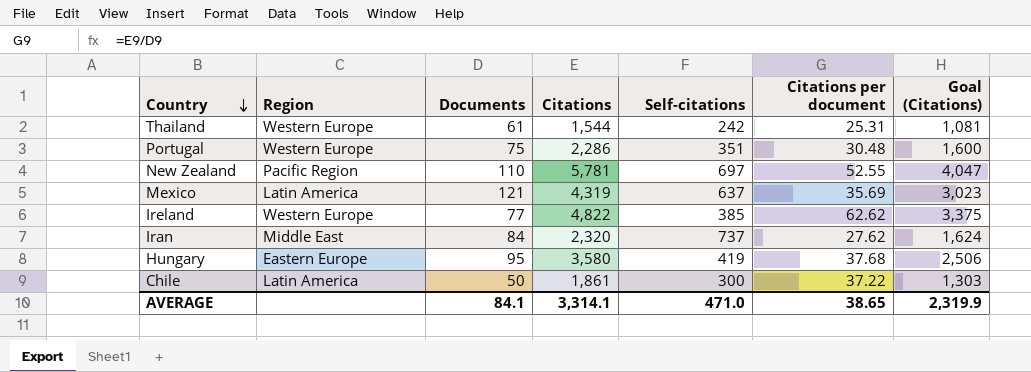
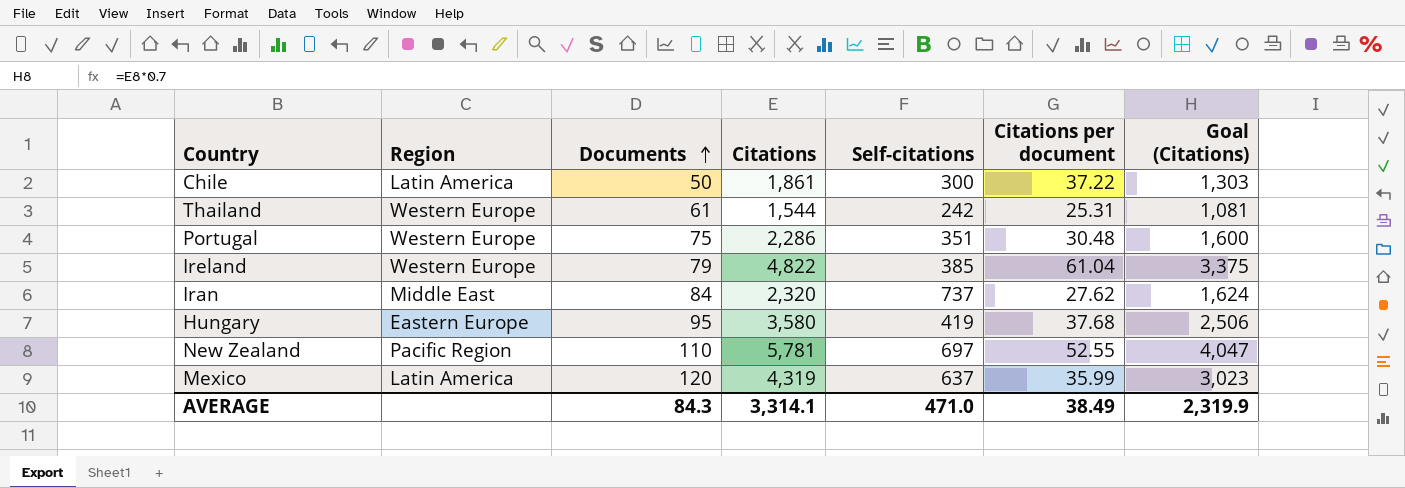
row order: Country descending -> Documents ascending
Ireland | Documents: 77 -> 79
Ireland | Citations per document: 62.62 -> 61.04
Mexico | Documents: 121 -> 120
Mexico | Citations per document: 35.69 -> 35.99
AVERAGE | Documents: 84.1 -> 84.3
AVERAGE | Citations per document: 38.65 -> 38.49

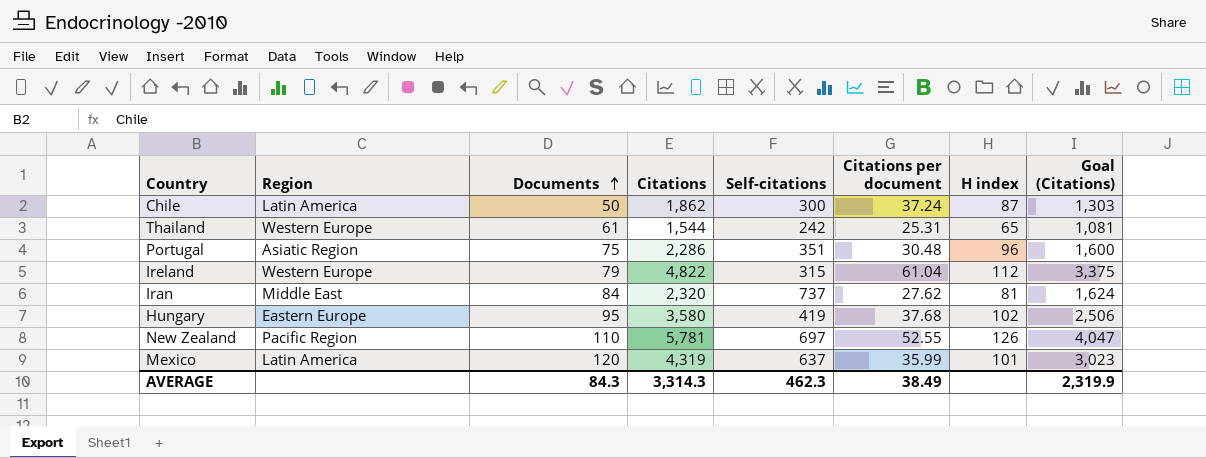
column H index | position: none -> 7
Chile | Citations: 1,861 -> 1,862
Chile | Citations per document: 37.22 -> 37.24
Portugal | Region: Western Europe -> Asiatic Region
Ireland | Self-citations: 385 -> 315
AVERAGE | Citations: 3,314.1 -> 3,314.3
AVERAGE | Self-citations: 471.0 -> 462.3

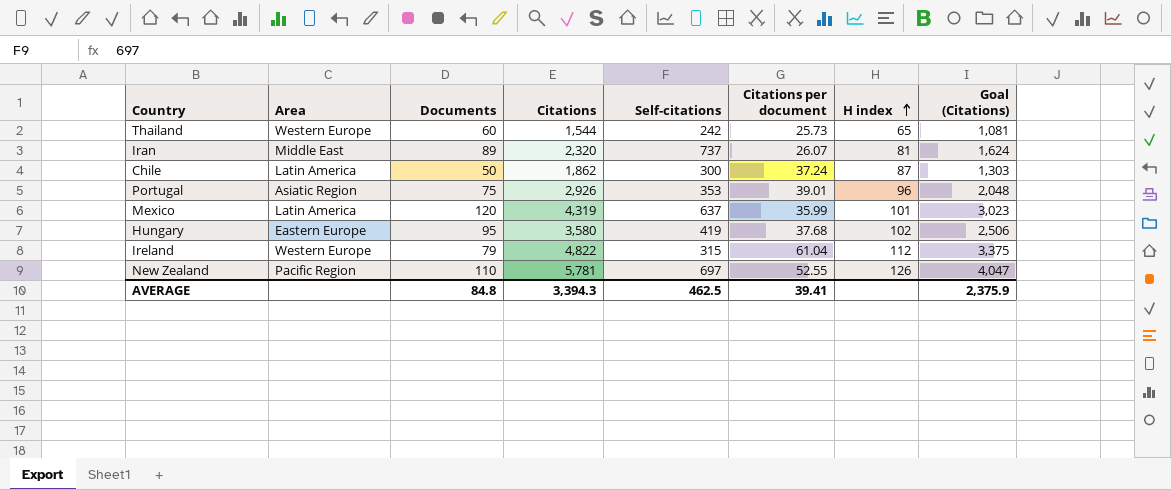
row order: Documents ascending -> H index ascending
column name: Region -> Area
Thailand | Documents: 61 -> 60
Thailand | Citations per document: 25.31 -> 25.73
Iran | Documents: 84 -> 89
Iran | Citations per document: 27.62 -> 26.07
Portugal | Citations: 2,286 -> 2,926
Portugal | Self-citations: 351 -> 353
Portugal | Citations per document: 30.48 -> 39.01
Portugal | Goal (Citations): 1,600 -> 2,048
AVERAGE | Documents: 84.3 -> 84.8
AVERAGE | Citations: 3,314.3 -> 3,394.3
AVERAGE | Self-citations: 462.3 -> 462.5
AVERAGE | Citations per document: 38.49 -> 39.41
AVERAGE | Goal (Citations): 2,319.9 -> 2,375.9

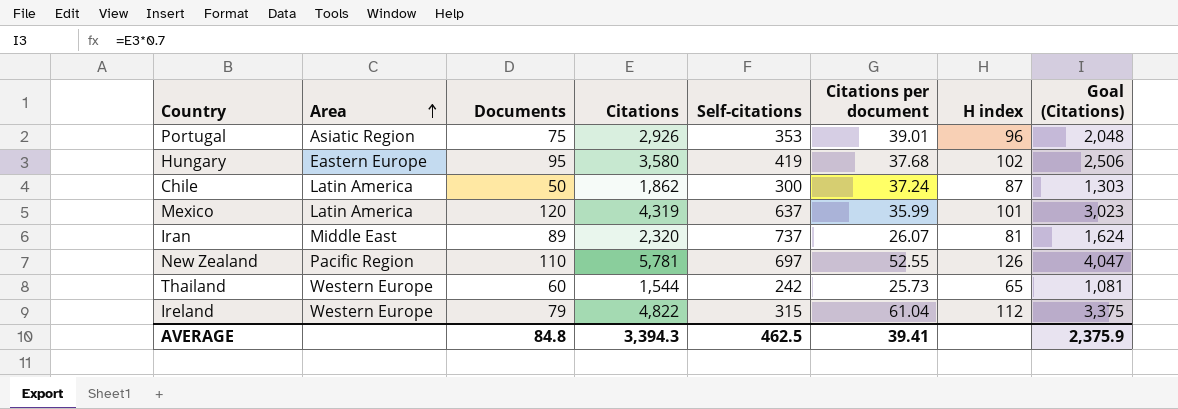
row order: H index ascending -> Area ascending

